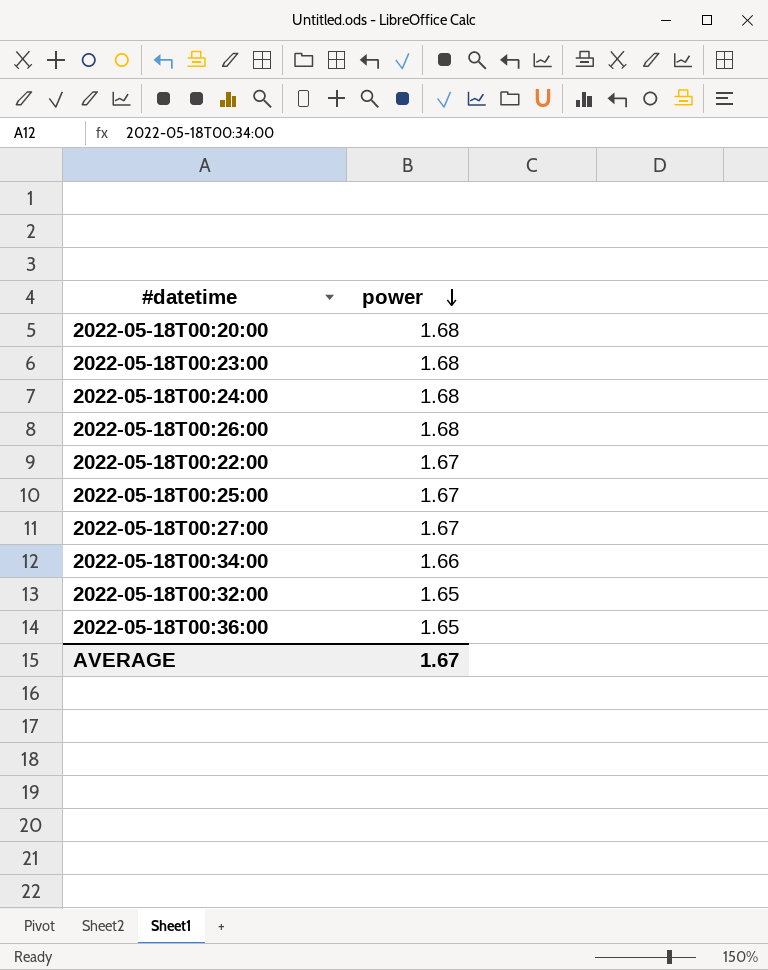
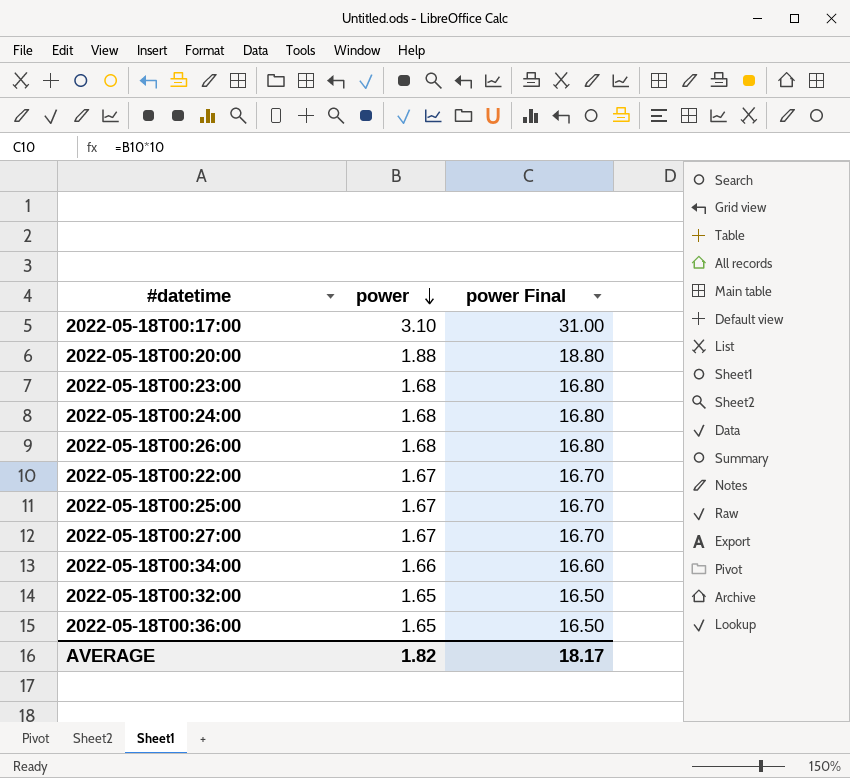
column power Final | formula: none -> [power] * 10
row 2022-05-18T00:17:00: none -> 3.10 | 31.00
2022-05-18T00:20:00 | power: 1.68 -> 1.88
AVERAGE | power: 1.67 -> 1.82

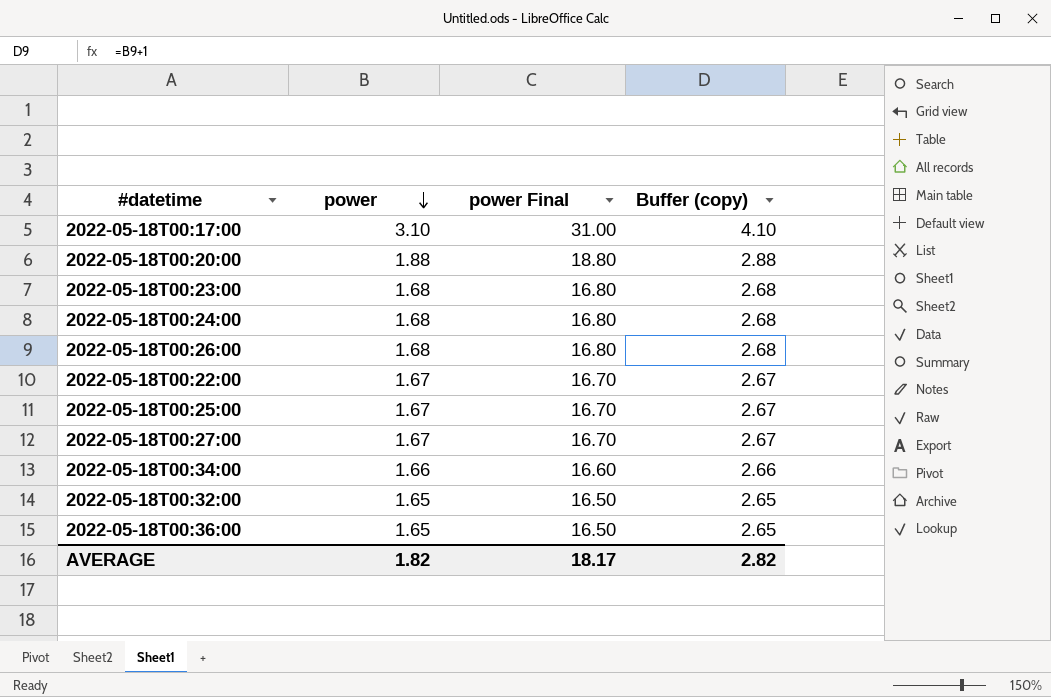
column Buffer (copy) | formula: none -> [power] + 1

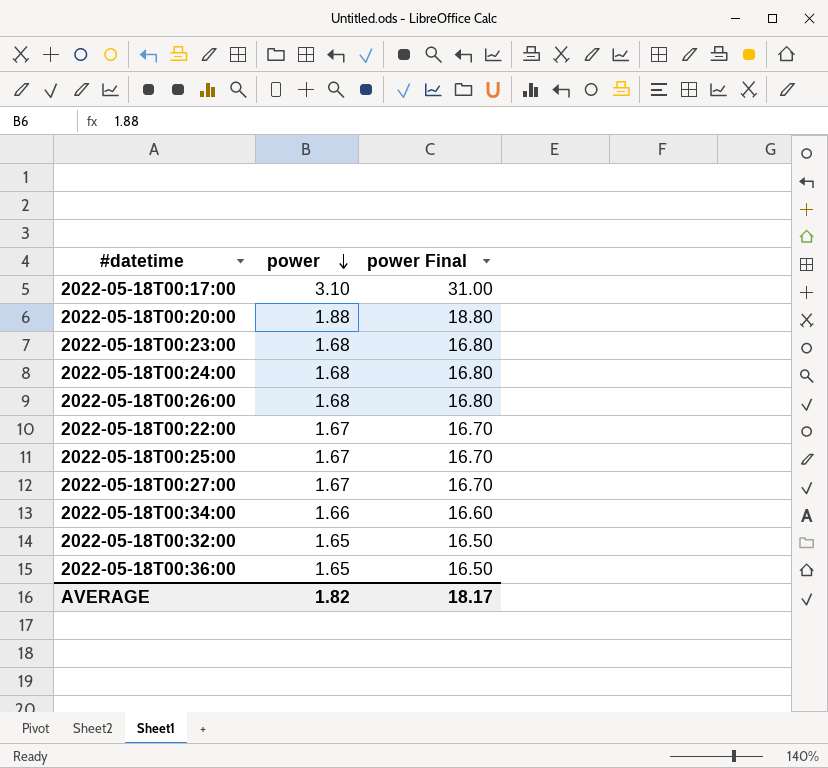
column Buffer (copy) | formula: [power] + 1 -> none

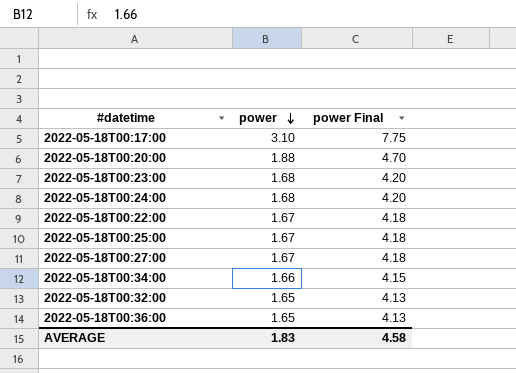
column power Final | formula: [power] * 10 -> [power] * 2.5
row 2022-05-18T00:26:00: 1.68 | 16.80 -> none
AVERAGE | power: 1.82 -> 1.83
AVERAGE | power Final: 18.17 -> 4.58

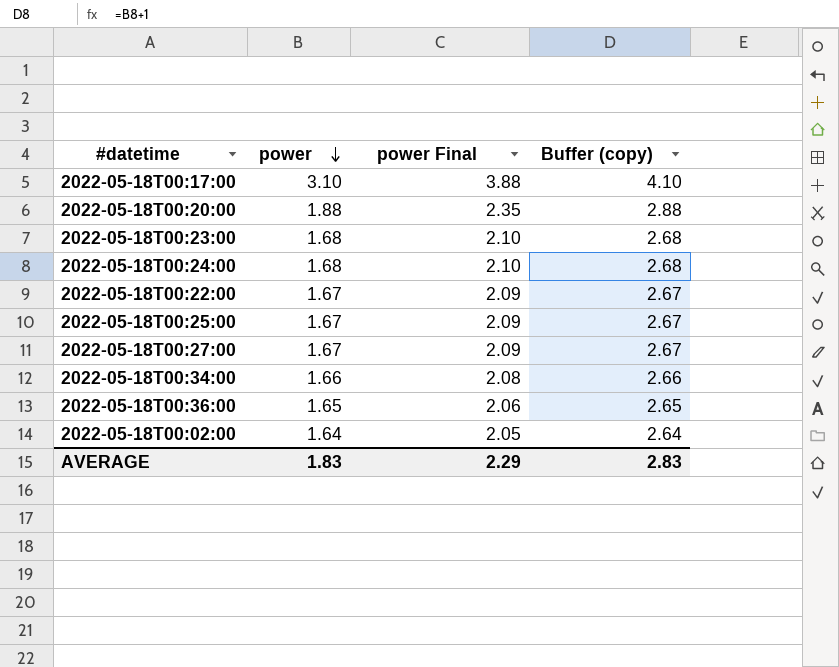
column power Final | formula: [power] * 2.5 -> [power] * 1.25
column Buffer (copy) | formula: none -> [power] + 1
row 2022-05-18T00:32:00: 1.65 | 4.13 -> none
row 2022-05-18T00:02:00: none -> 1.64 | 2.05 | 2.64
AVERAGE | power Final: 4.58 -> 2.29

